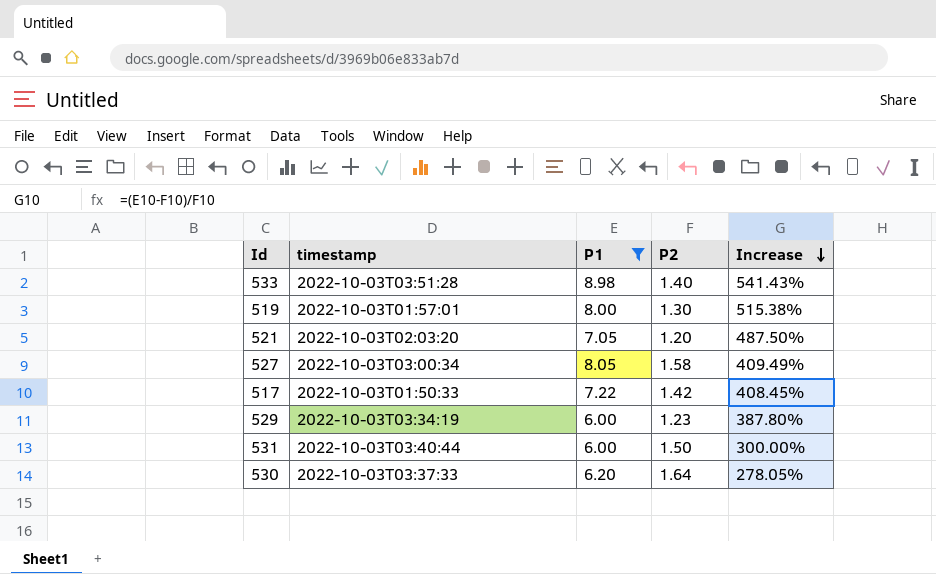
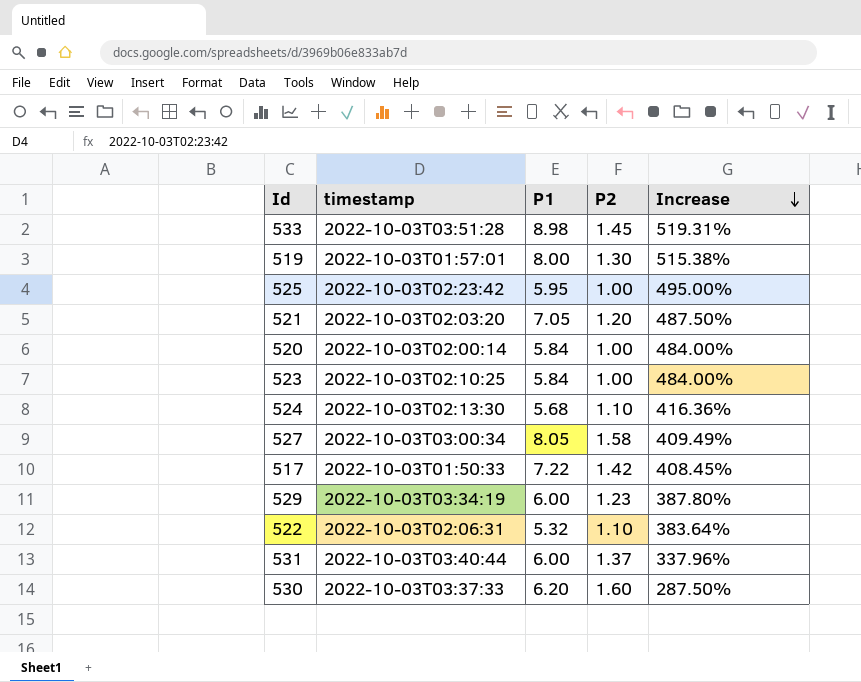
filter: P1 >= 6.00 -> none
533 | P2: 1.40 -> 1.45
533 | Increase: 541.43% -> 519.31%
531 | P2: 1.50 -> 1.37
531 | Increase: 300.00% -> 337.96%
530 | P2: 1.64 -> 1.60
530 | Increase: 278.05% -> 287.50%

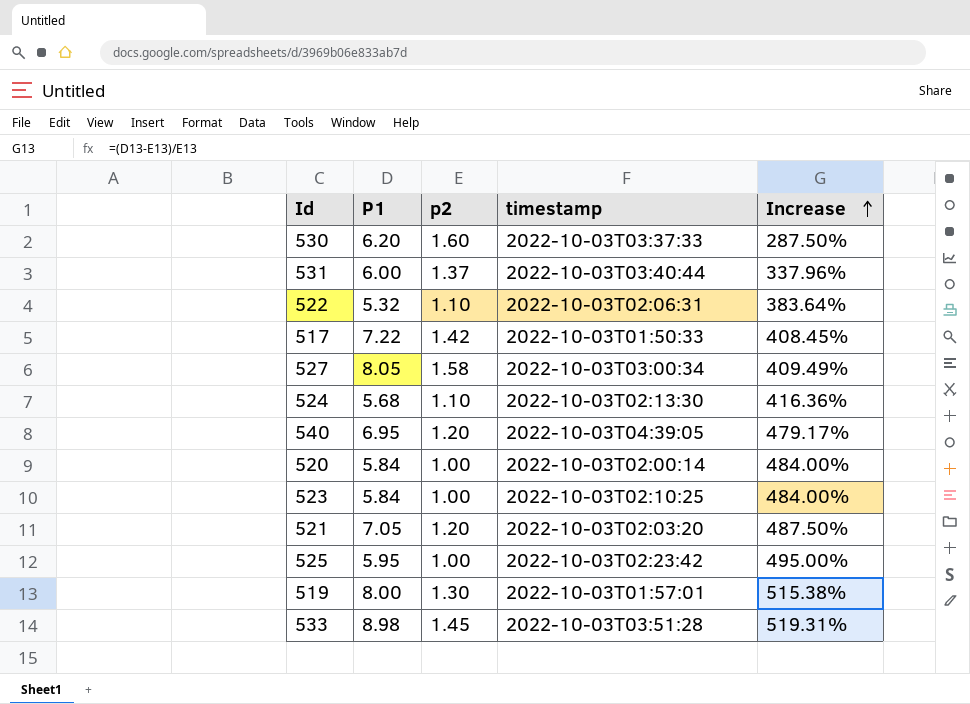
row order: Increase descending -> Increase ascending
column name: P2 -> p2
column timestamp | position: 2 -> 4
row 529: 2022-10-03T03:34:19 | 6.00 | 1.23 | 387.80% -> none
row 540: none -> 6.95 | 1.20 | 2022-10-03T04:39:05 | 479.17%

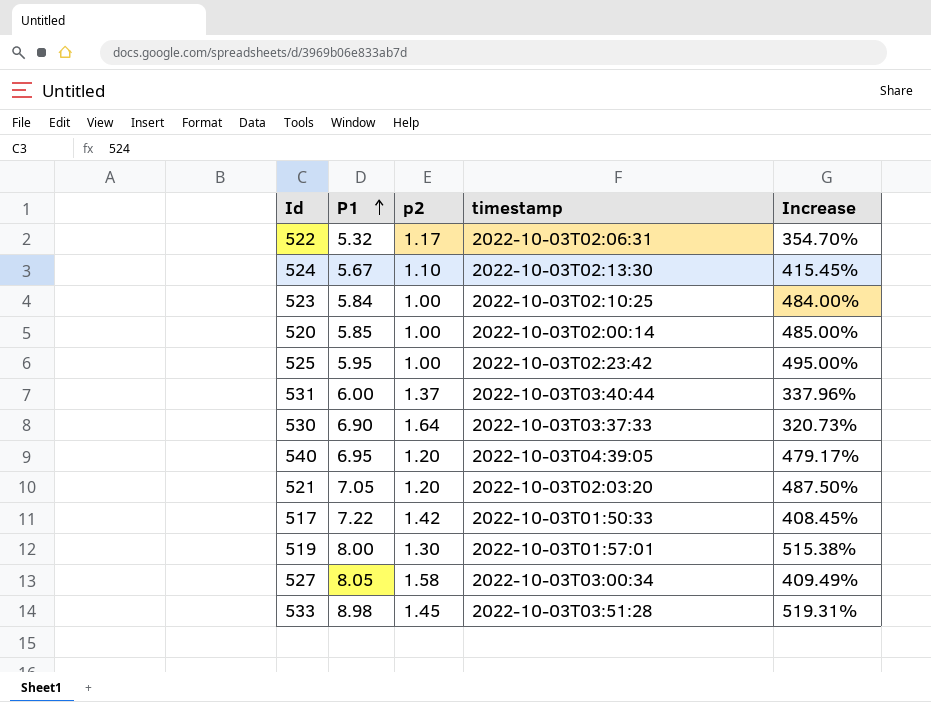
row order: Increase ascending -> P1 ascending
522 | p2: 1.10 -> 1.17
522 | Increase: 383.64% -> 354.70%
524 | P1: 5.68 -> 5.67
524 | Increase: 416.36% -> 415.45%
520 | P1: 5.84 -> 5.85
520 | Increase: 484.00% -> 485.00%
530 | P1: 6.20 -> 6.90
530 | p2: 1.60 -> 1.64
530 | Increase: 287.50% -> 320.73%

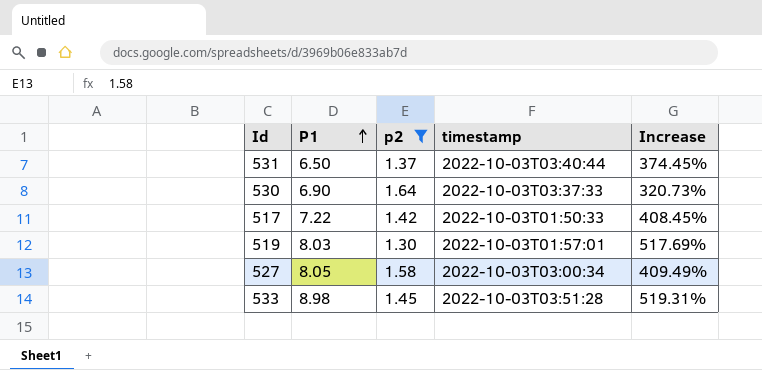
filter: none -> p2 >= 1.30
531 | P1: 6.00 -> 6.50
531 | Increase: 337.96% -> 374.45%
519 | P1: 8.00 -> 8.03
519 | Increase: 515.38% -> 517.69%

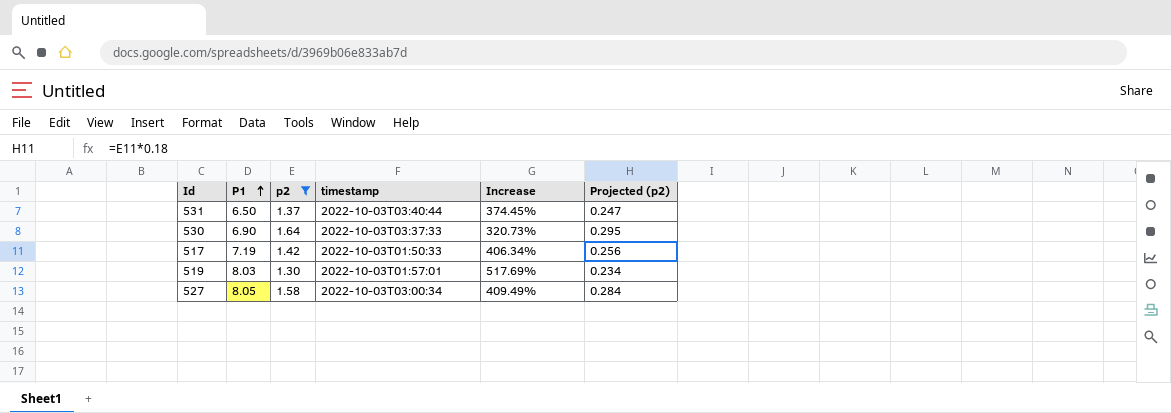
column Projected (p2) | formula: none -> [p2] * 0.18
row 533: 8.98 | 1.45 | 2022-10-03T03:51:28 | 519.31% -> none
517 | P1: 7.22 -> 7.19
517 | Increase: 408.45% -> 406.34%

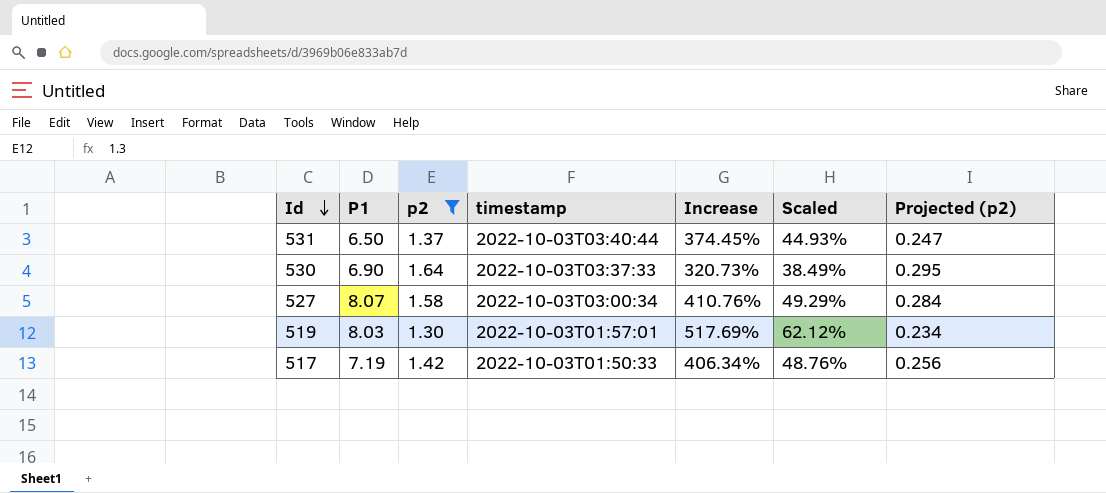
row order: P1 ascending -> Id descending
column Scaled | formula: none -> [Increase] * 0.12
527 | P1: 8.05 -> 8.07
527 | Increase: 409.49% -> 410.76%

